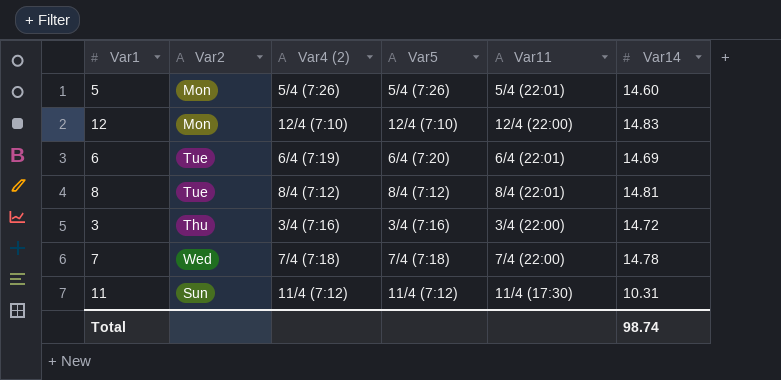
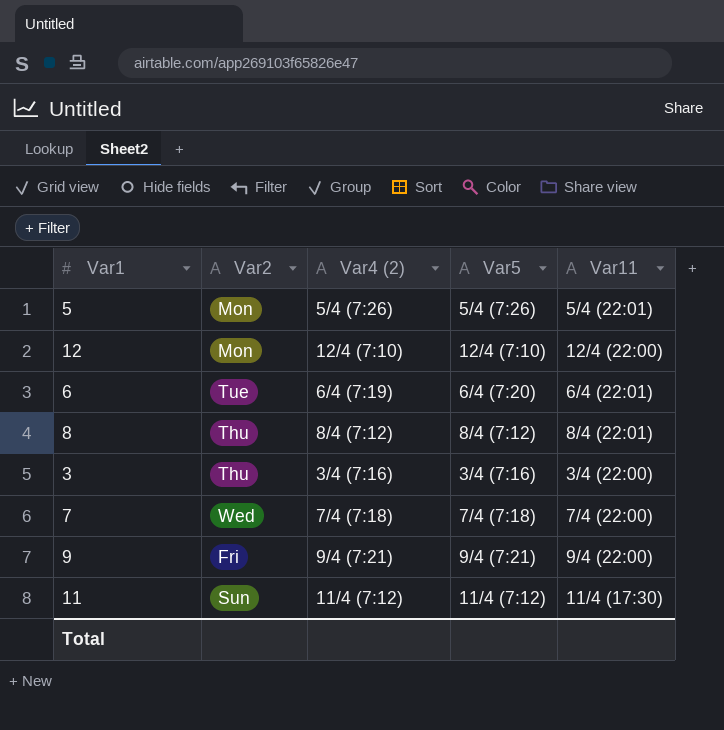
column Var14 | position: 6 -> none
8 | Var2: Tue -> Thu
row 9: none -> Fri | 9/4 (7:21) | 9/4 (7:21) | 9/4 (22:00)

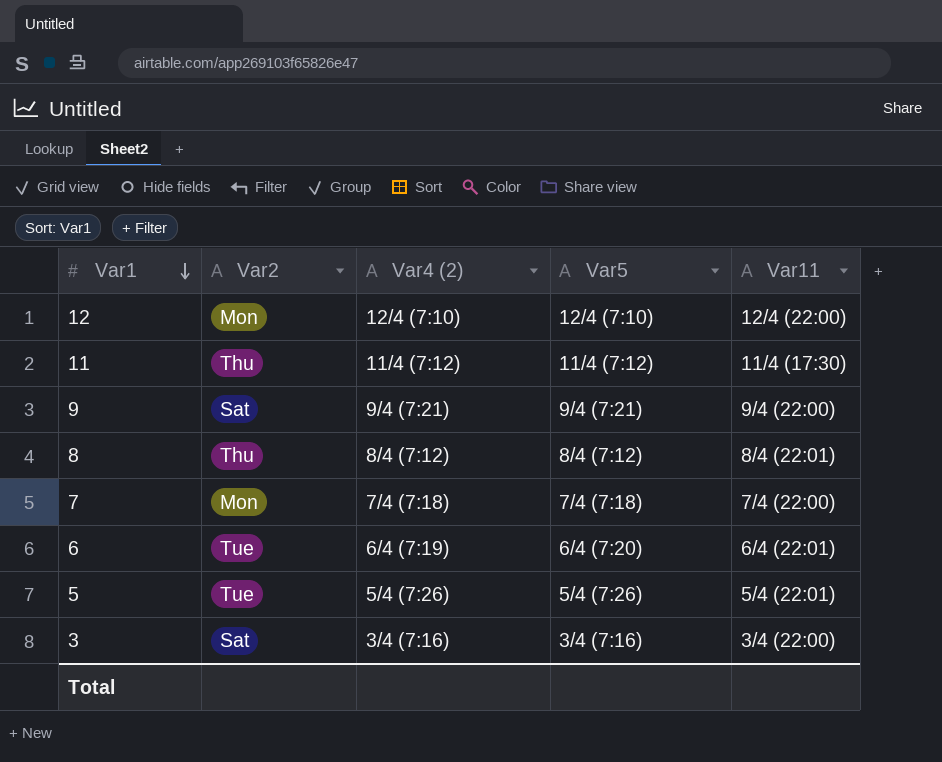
row order: none -> Var1 descending
11 | Var2: Sun -> Thu
9 | Var2: Fri -> Sat
7 | Var2: Wed -> Mon
5 | Var2: Mon -> Tue
3 | Var2: Thu -> Sat

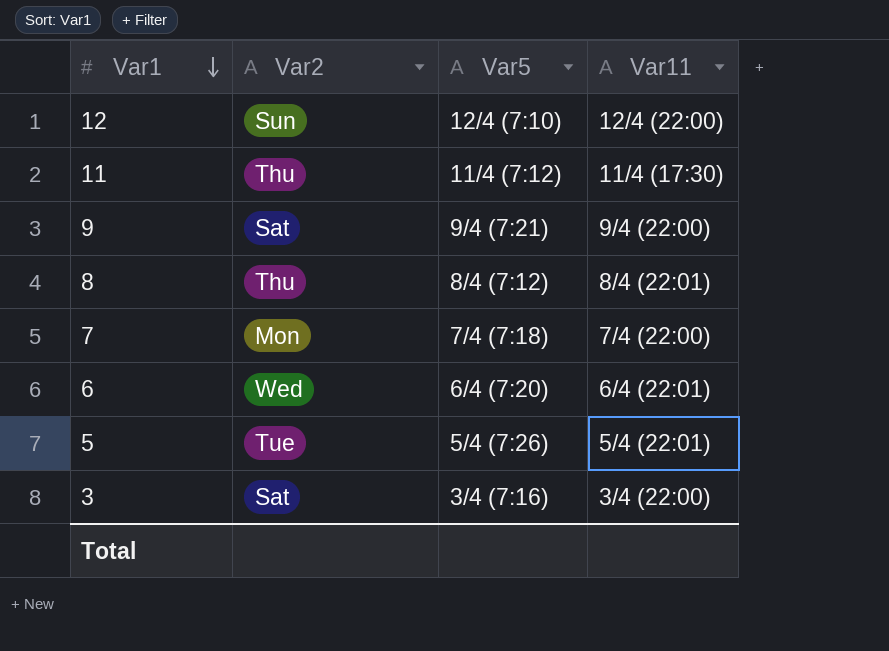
column Var4 (2) | position: 3 -> none
12 | Var2: Mon -> Sun
6 | Var2: Tue -> Wed

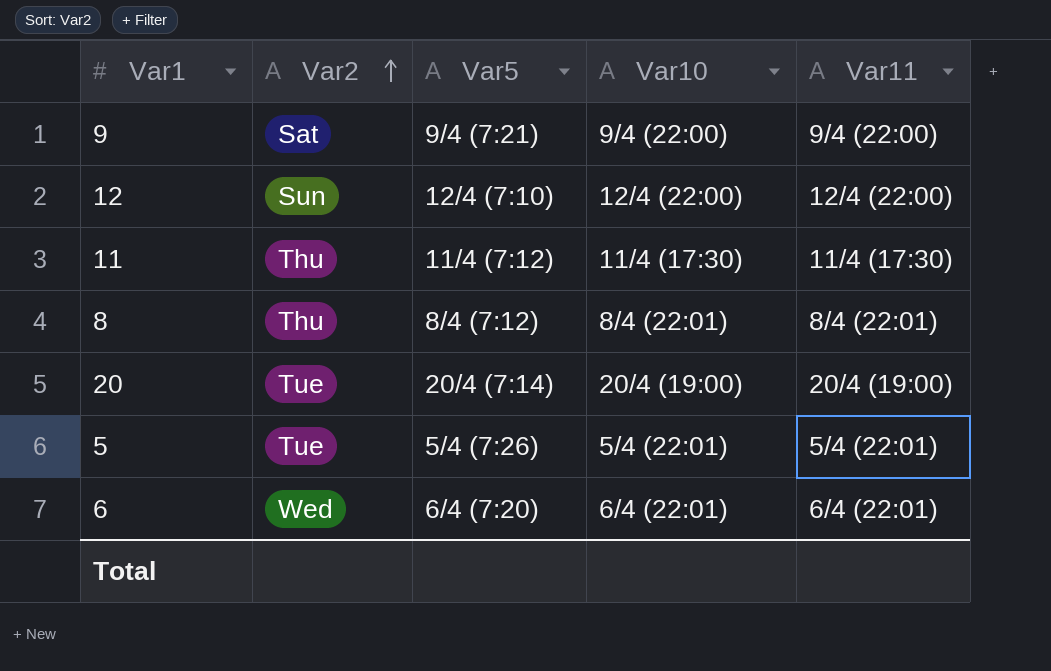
row order: Var1 descending -> Var2 ascending
column Var10 | position: none -> 4
row 7: Mon | 7/4 (7:18) | 7/4 (22:00) -> none
row 3: Sat | 3/4 (7:16) | 3/4 (22:00) -> none
row 20: none -> Tue | 20/4 (7:14) | 20/4 (19:00) | 20/4 (19:00)

